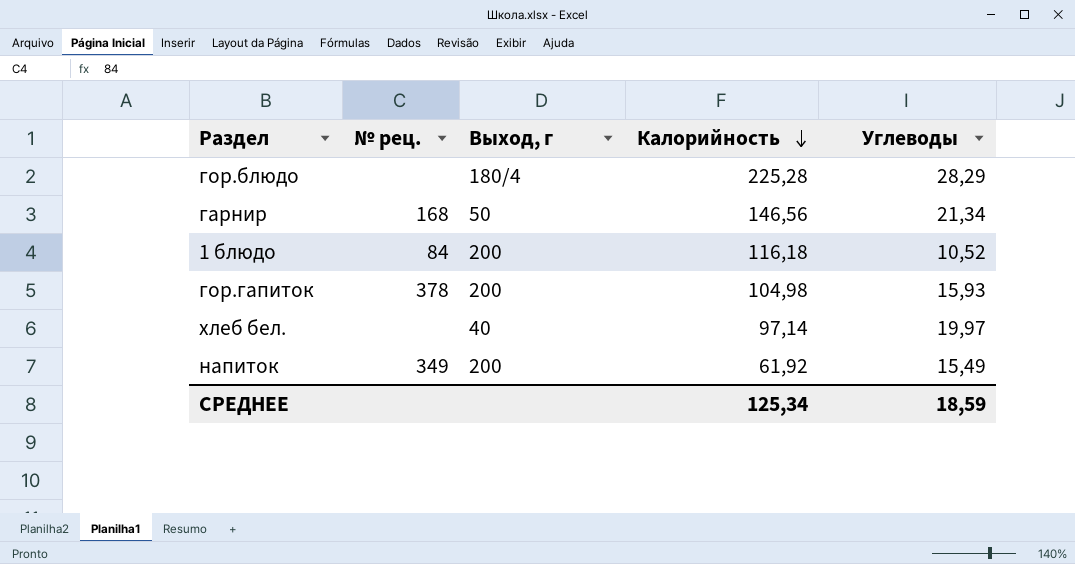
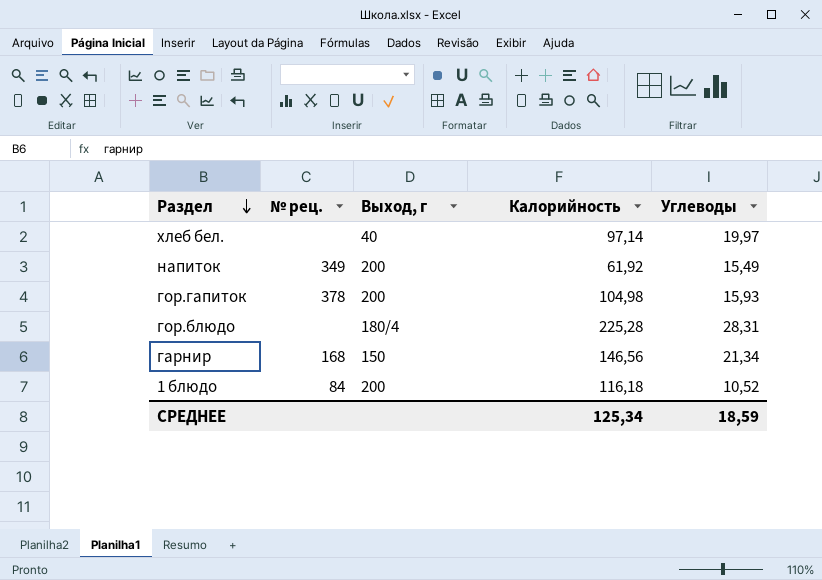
row order: Калорийность descending -> Раздел descending
гор.блюдо | Углеводы: 28,29 -> 28,31
гарнир | Выход, г: 50 -> 150

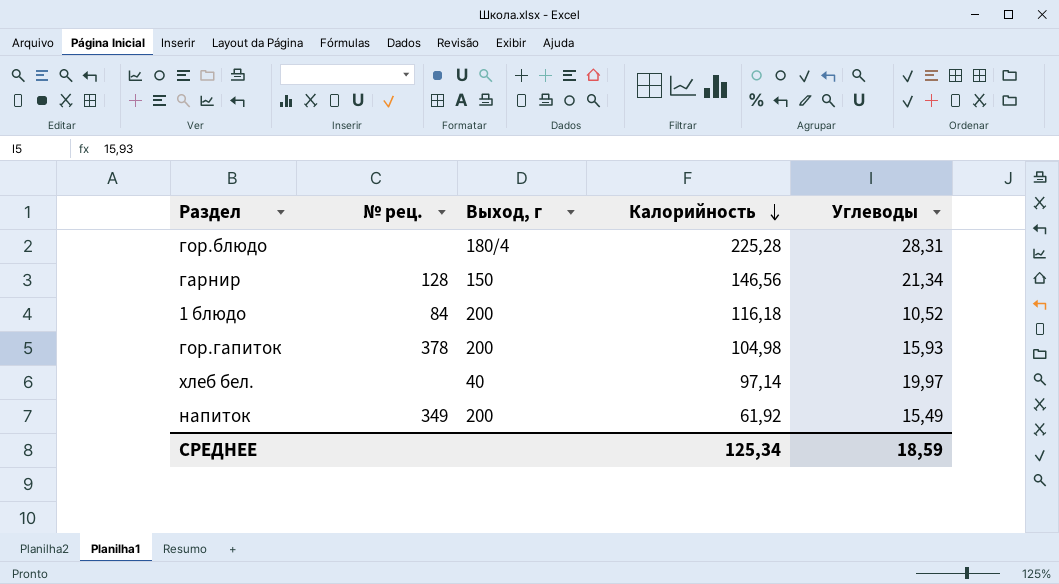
row order: Раздел descending -> Калорийность descending
гарнир | № рец.: 168 -> 128

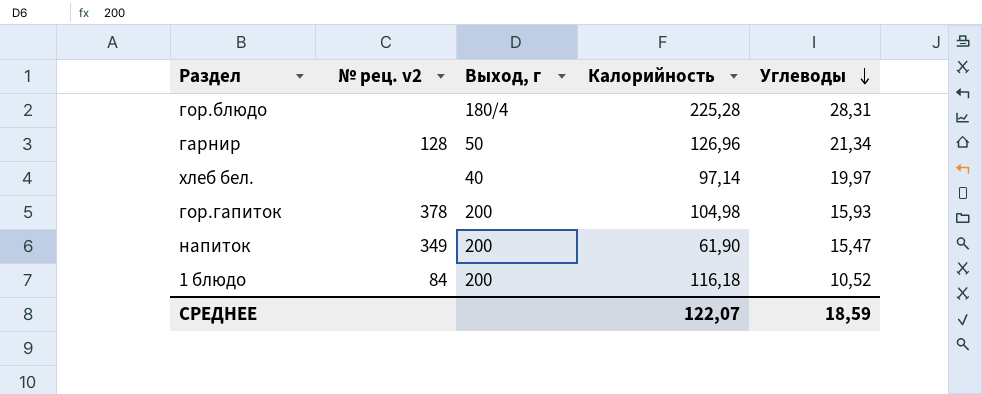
row order: Калорийность descending -> Углеводы descending
column name: № рец. -> № рец. v2
гарнир | Выход, г: 150 -> 50
гарнир | Калорийность: 146,56 -> 126,96
напиток | Калорийность: 61,92 -> 61,90
напиток | Углеводы: 15,49 -> 15,47
СРЕДНЕЕ | Калорийность: 125,34 -> 122,07

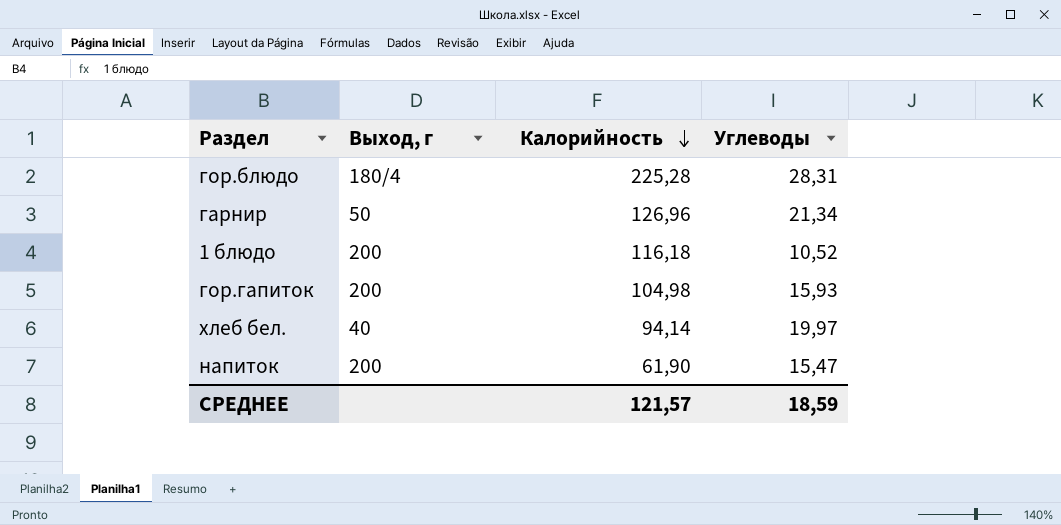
row order: Углеводы descending -> Калорийность descending
column № рец. v2 | position: 2 -> none
хлеб бел. | Калорийность: 97,14 -> 94,14
СРЕДНЕЕ | Калорийность: 122,07 -> 121,57

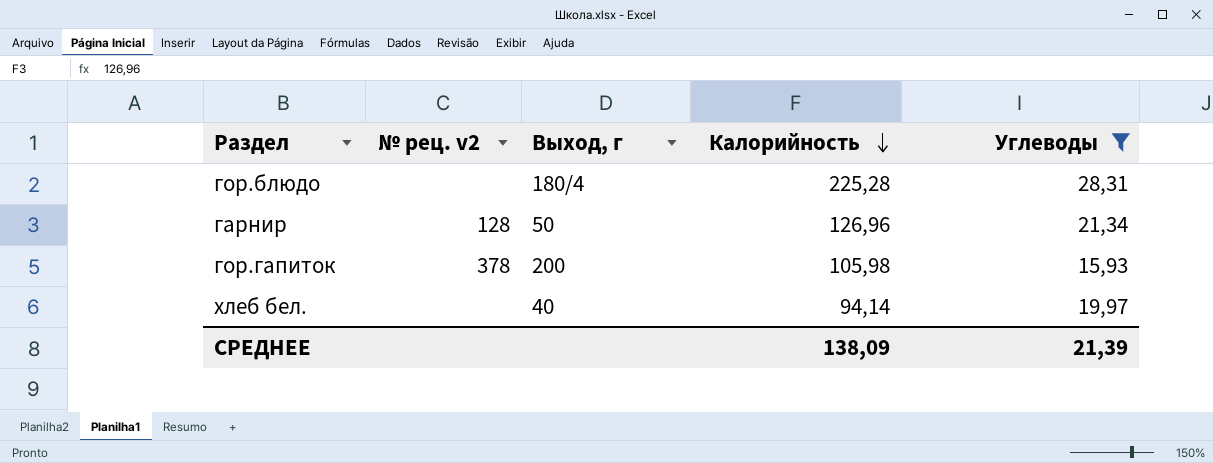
filter: none -> Углеводы >= 15,93
column № рец. v2 | position: none -> 2
гор.гапиток | Калорийность: 104,98 -> 105,98
СРЕДНЕЕ | Калорийность: 121,57 -> 138,09
СРЕДНЕЕ | Углеводы: 18,59 -> 21,39

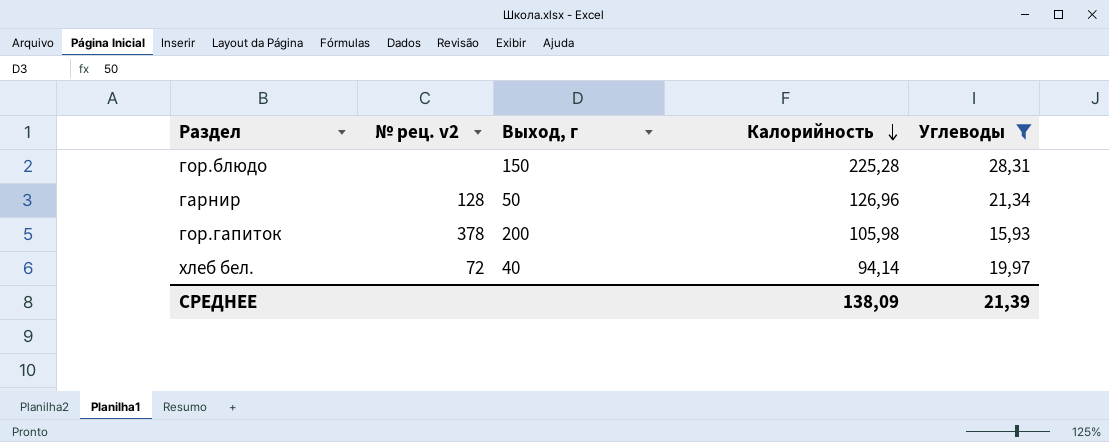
гор.блюдо | Выход, г: 180/4 -> 150
хлеб бел. | № рец. v2: none -> 72

